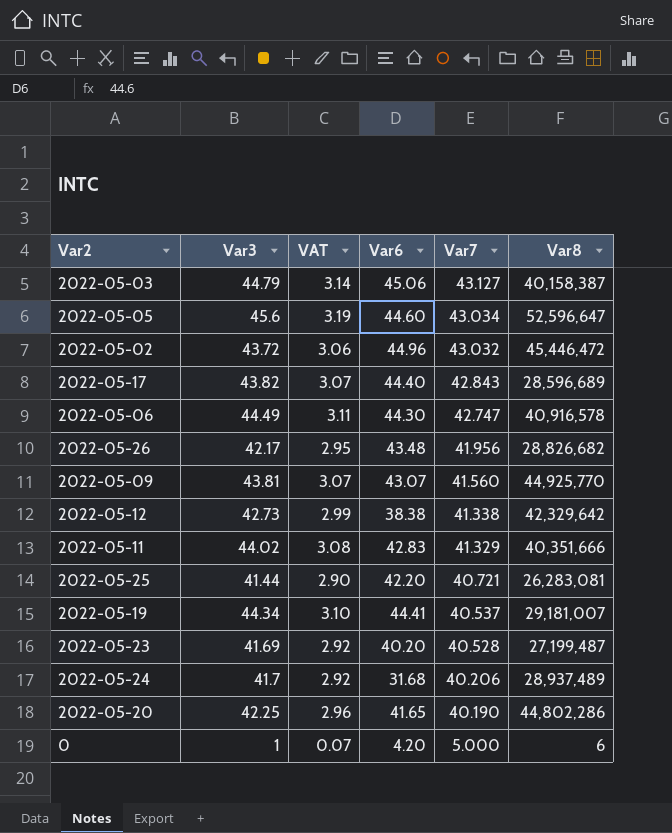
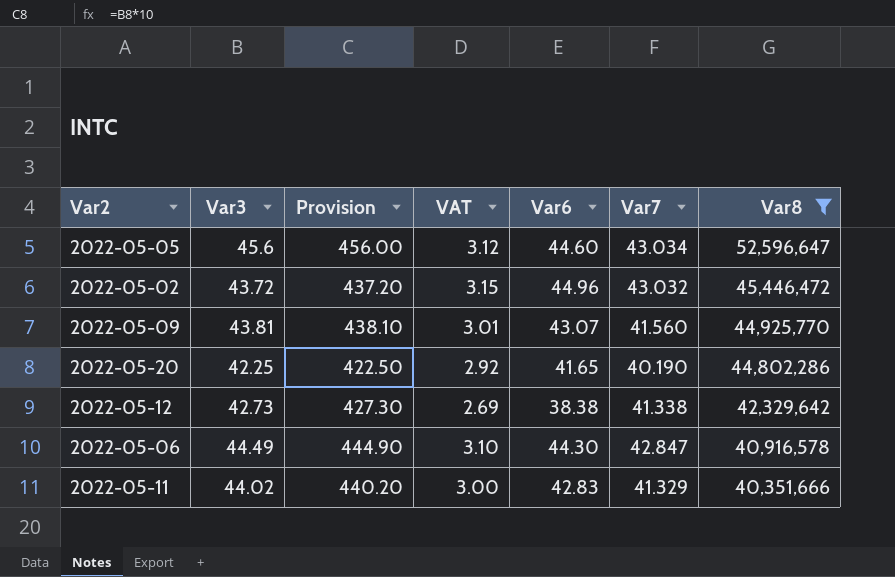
filter: none -> Var8 >= 40,351,666
row order: Var7 descending -> Var8 descending
column Provision | formula: none -> [Var3] * 10
column VAT | formula: [Var3] * 0.07 -> [Var6] * 0.07
2022-05-06 | Var7: 42.747 -> 42.847

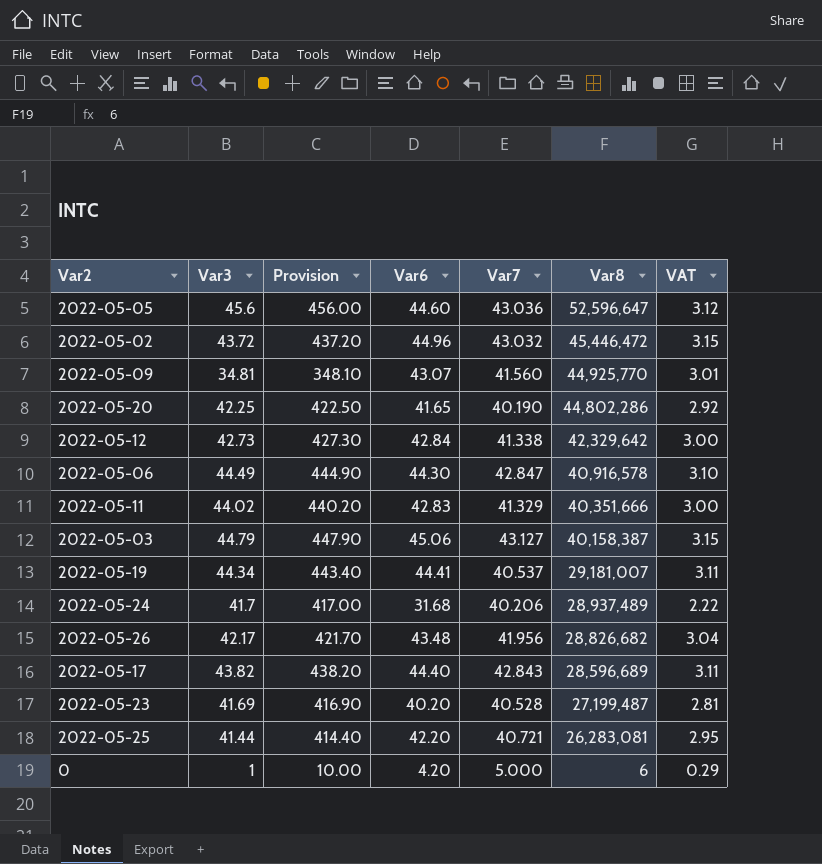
filter: Var8 >= 40,351,666 -> none
column VAT | position: 4 -> 7
2022-05-05 | Var7: 43.034 -> 43.036
2022-05-09 | Var3: 43.81 -> 34.81
2022-05-09 | Provision: 438.10 -> 348.10
2022-05-12 | Var6: 38.38 -> 42.84
2022-05-12 | VAT: 2.69 -> 3.00

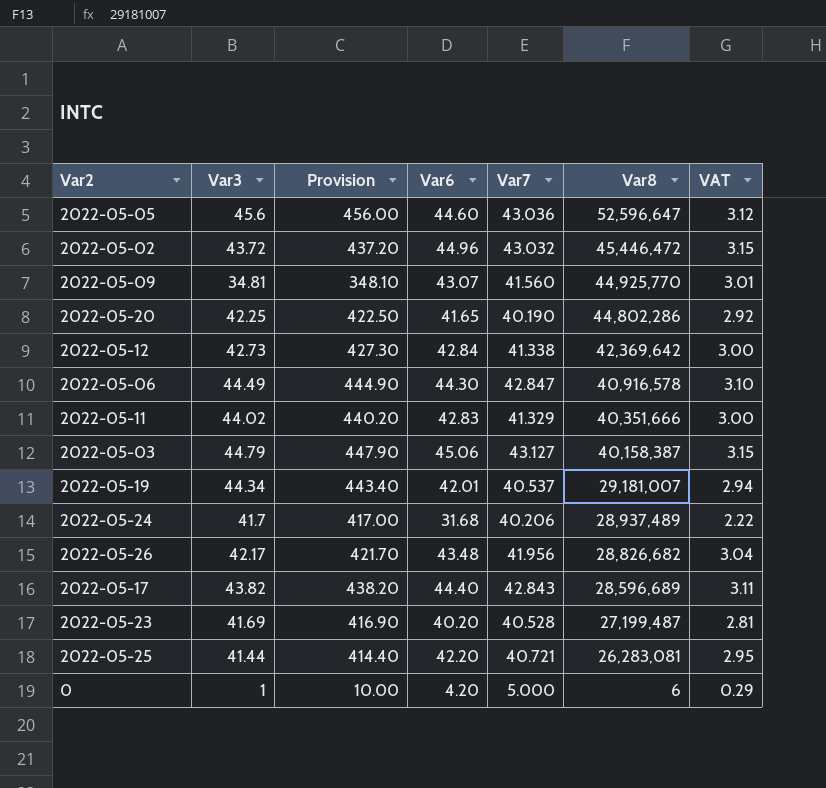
2022-05-12 | Var8: 42,329,642 -> 42,369,642
2022-05-19 | Var6: 44.41 -> 42.01
2022-05-19 | VAT: 3.11 -> 2.94

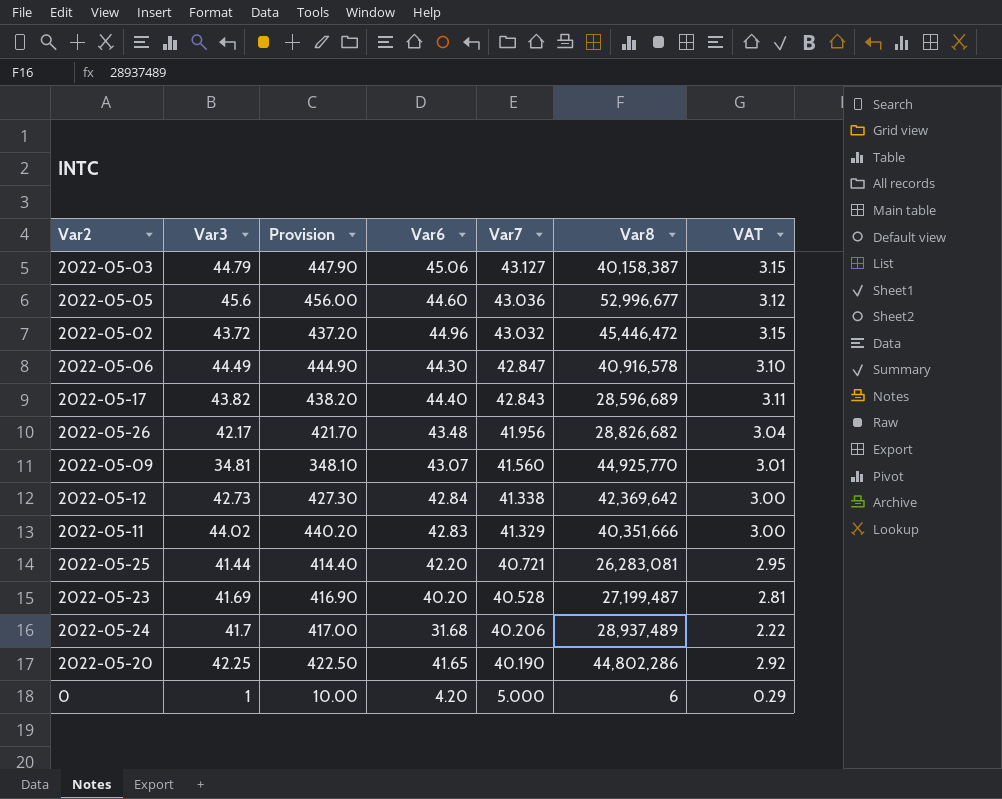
row order: Var8 descending -> Var7 descending
row 2022-05-19: 44.34 | 443.40 | 42.01 | 40.537 | 29,181,007 | 2.94 -> none
2022-05-05 | Var8: 52,596,647 -> 52,996,677

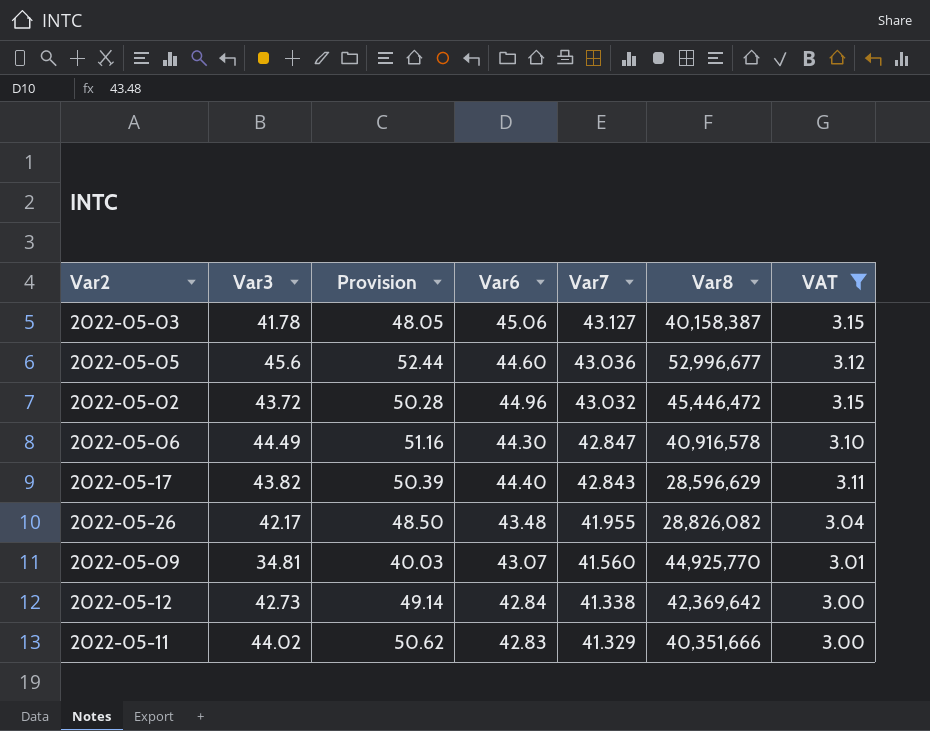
filter: none -> VAT >= 3.00
column Provision | formula: [Var3] * 10 -> [Var3] * 1.15
2022-05-03 | Var3: 44.79 -> 41.78
2022-05-17 | Var8: 28,596,689 -> 28,596,629
2022-05-26 | Var7: 41.956 -> 41.955
2022-05-26 | Var8: 28,826,682 -> 28,826,082

